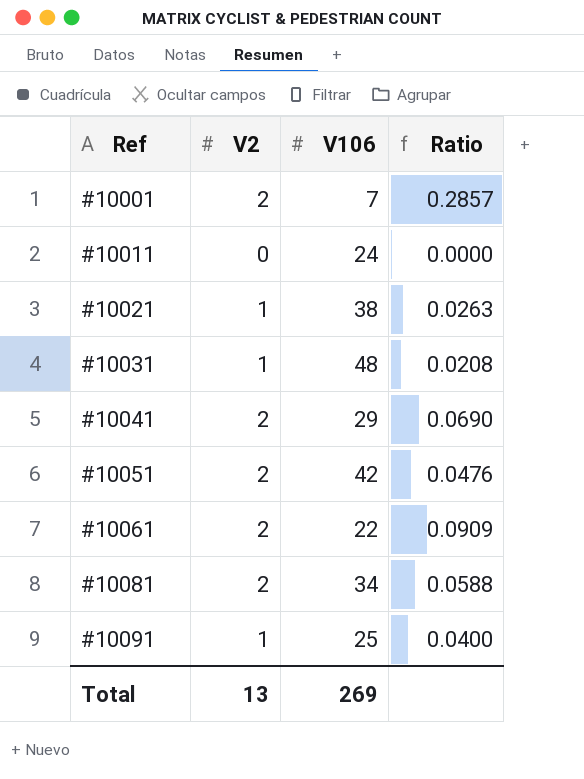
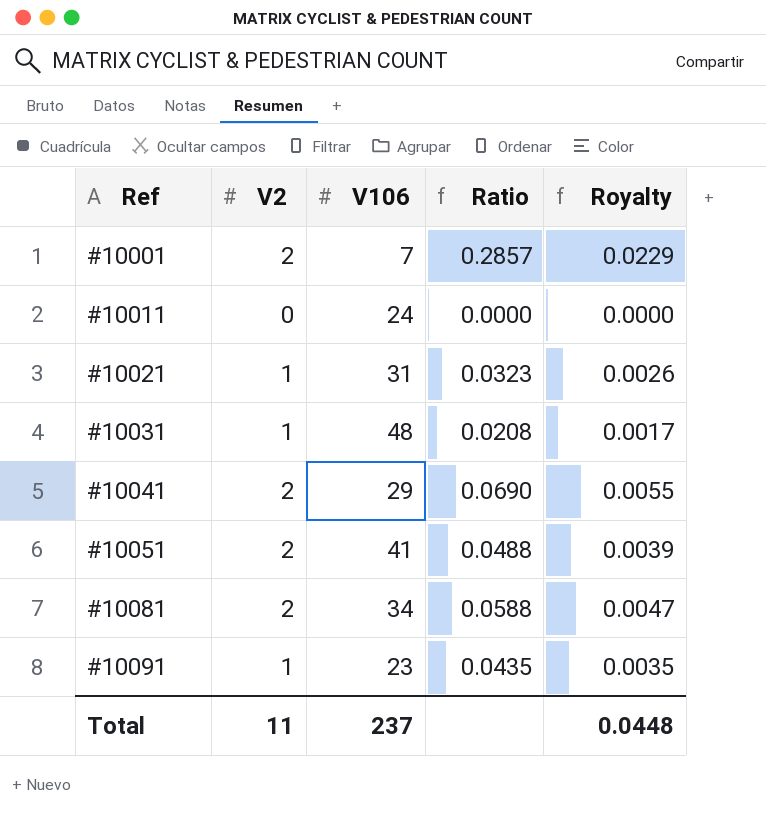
column Royalty | formula: none -> [Ratio] * 0.08
row #10061: 2 | 22 | 0.0909 -> none
#10021 | V106: 38 -> 31
#10021 | Ratio: 0.0263 -> 0.0323
#10051 | V106: 42 -> 41
#10051 | Ratio: 0.0476 -> 0.0488
#10091 | V106: 25 -> 23
#10091 | Ratio: 0.0400 -> 0.0435
Total | V2: 13 -> 11
Total | V106: 269 -> 237

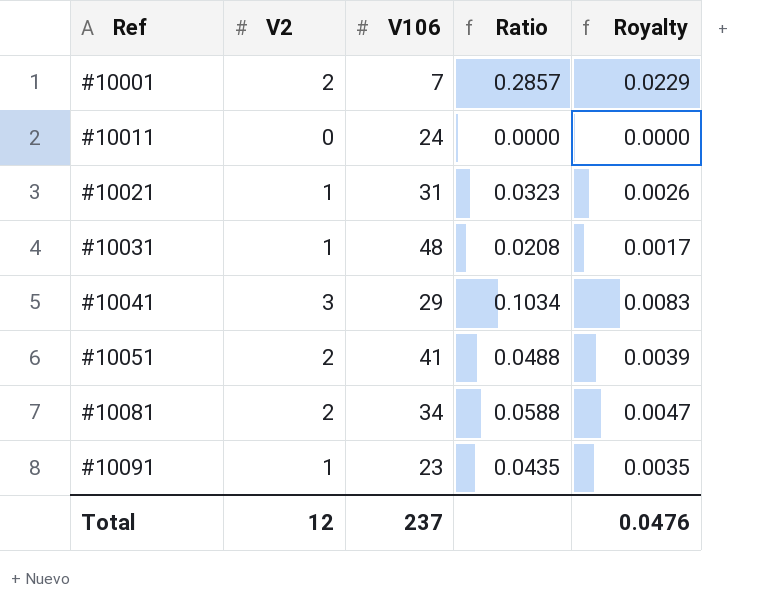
#10041 | V2: 2 -> 3
#10041 | Ratio: 0.0690 -> 0.1034
#10041 | Royalty: 0.0055 -> 0.0083
Total | V2: 11 -> 12
Total | Royalty: 0.0448 -> 0.0476

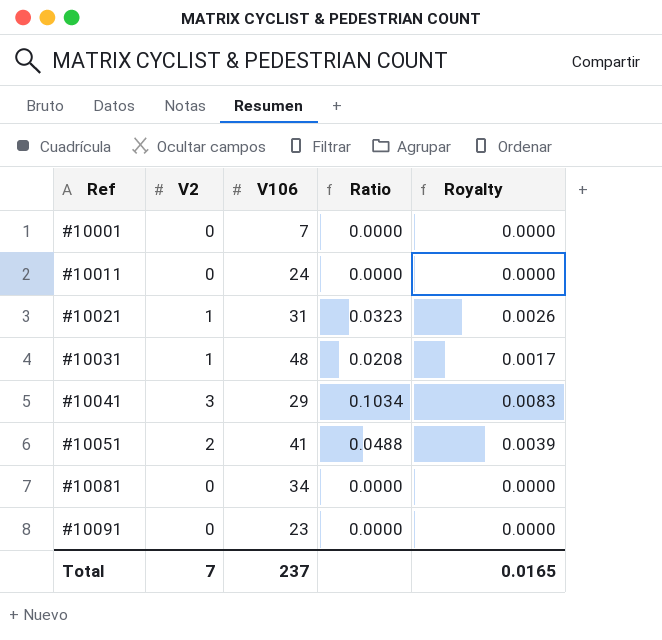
#10001 | V2: 2 -> 0
#10001 | Ratio: 0.2857 -> 0.0000
#10001 | Royalty: 0.0229 -> 0.0000
#10081 | V2: 2 -> 0
#10081 | Ratio: 0.0588 -> 0.0000
#10081 | Royalty: 0.0047 -> 0.0000
#10091 | V2: 1 -> 0
#10091 | Ratio: 0.0435 -> 0.0000
#10091 | Royalty: 0.0035 -> 0.0000
Total | V2: 12 -> 7
Total | Royalty: 0.0476 -> 0.0165

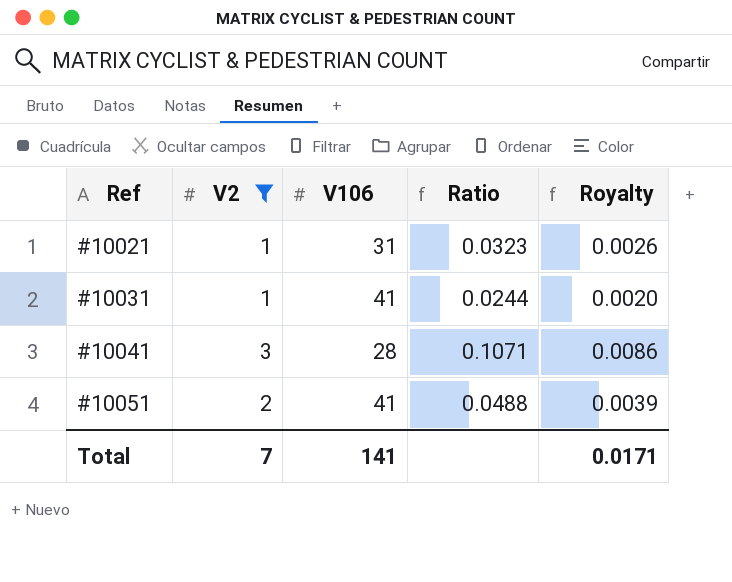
filter: none -> V2 != 0
#10031 | V106: 48 -> 41
#10031 | Ratio: 0.0208 -> 0.0244
#10031 | Royalty: 0.0017 -> 0.0020
#10041 | V106: 29 -> 28
#10041 | Ratio: 0.1034 -> 0.1071
#10041 | Royalty: 0.0083 -> 0.0086
Total | V106: 237 -> 141
Total | Royalty: 0.0165 -> 0.0171

